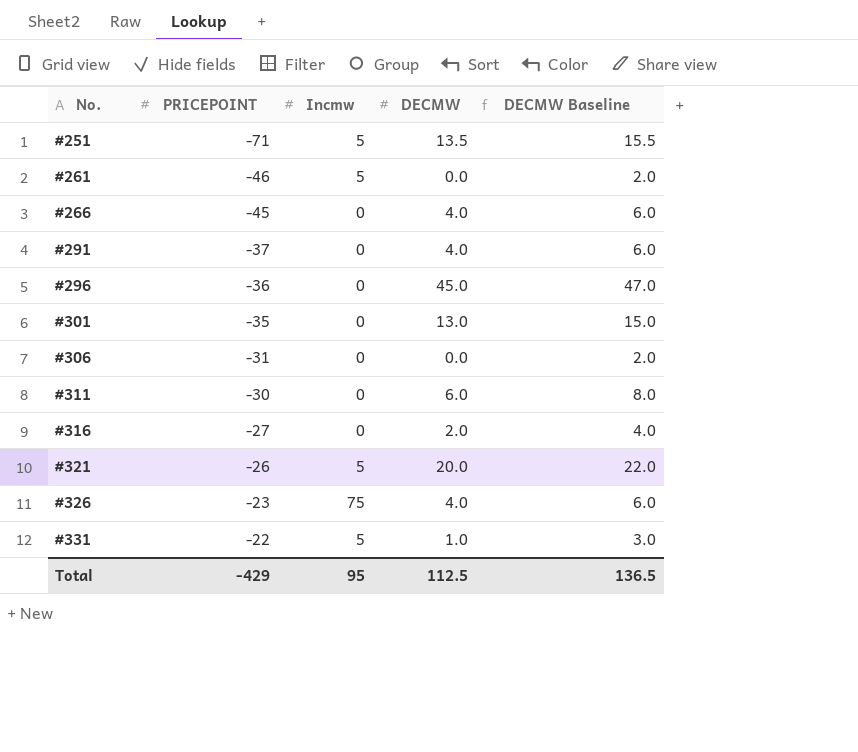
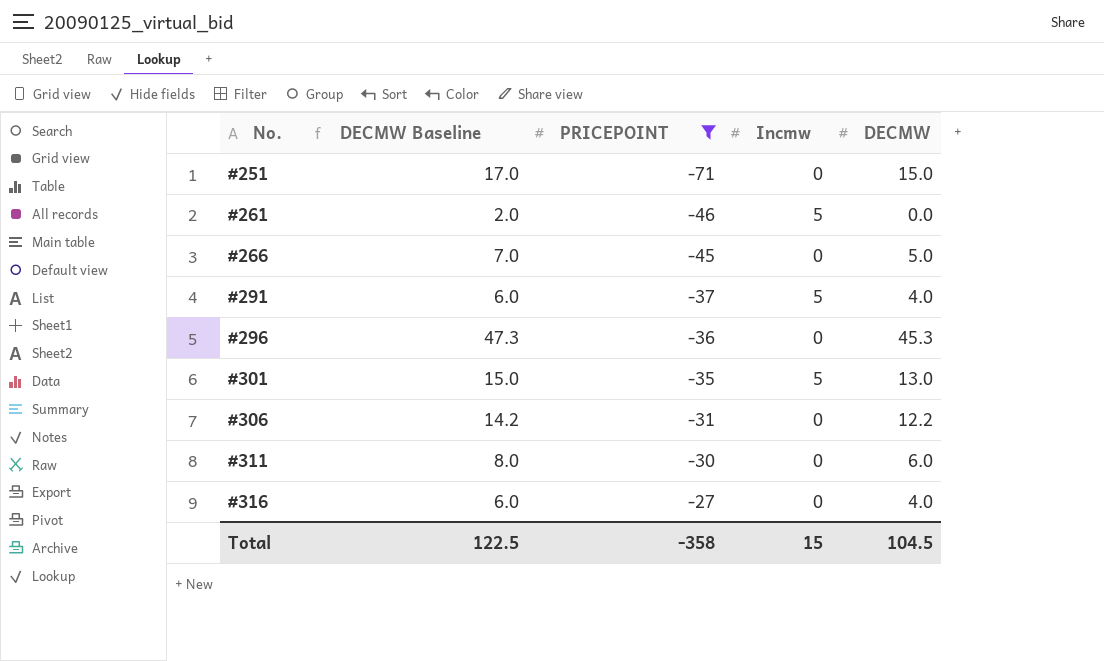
filter: none -> PRICEPOINT <= -27
column DECMW Baseline | position: 5 -> 2
#251 | DECMW Baseline: 15.5 -> 17.0
#251 | Incmw: 5 -> 0
#251 | DECMW: 13.5 -> 15.0
#266 | DECMW Baseline: 6.0 -> 7.0
#266 | DECMW: 4.0 -> 5.0
#291 | Incmw: 0 -> 5
#296 | DECMW Baseline: 47.0 -> 47.3
#296 | DECMW: 45.0 -> 45.3
#301 | Incmw: 0 -> 5
#306 | DECMW Baseline: 2.0 -> 14.2
#306 | DECMW: 0.0 -> 12.2
#316 | DECMW Baseline: 4.0 -> 6.0
#316 | DECMW: 2.0 -> 4.0
Total | DECMW Baseline: 136.5 -> 122.5
Total | PRICEPOINT: -429 -> -358
Total | Incmw: 95 -> 15
Total | DECMW: 112.5 -> 104.5

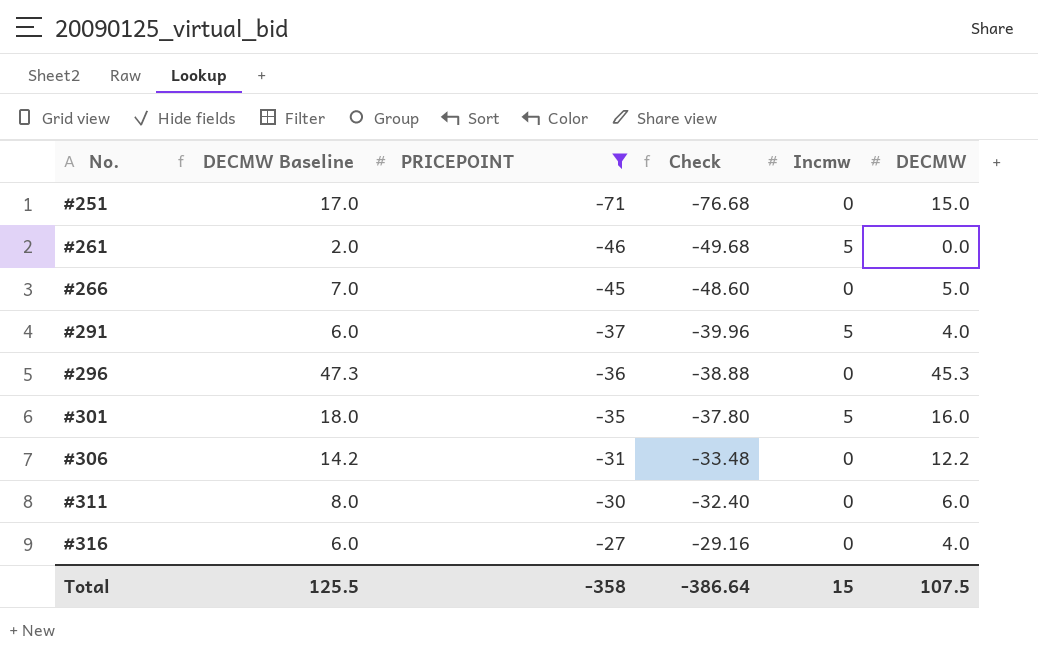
column Check | formula: none -> [PRICEPOINT] * 1.08
#301 | DECMW Baseline: 15.0 -> 18.0
#301 | DECMW: 13.0 -> 16.0
Total | DECMW Baseline: 122.5 -> 125.5
Total | DECMW: 104.5 -> 107.5

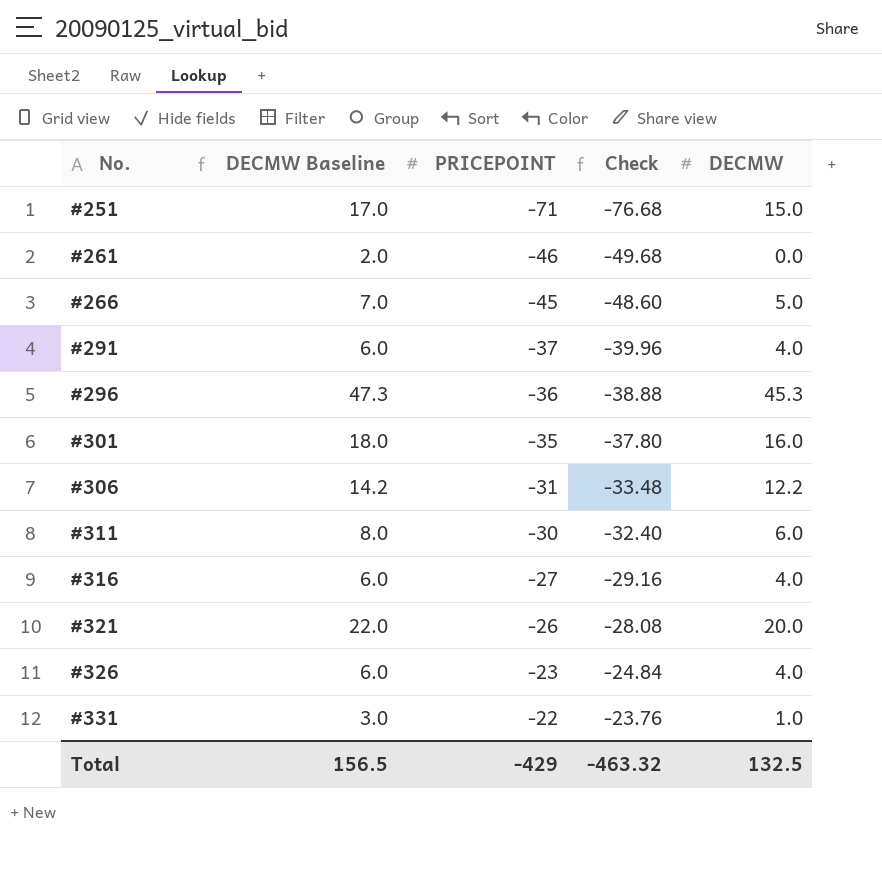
filter: PRICEPOINT <= -27 -> none
column Incmw | position: 5 -> none
Total | DECMW Baseline: 125.5 -> 156.5
Total | PRICEPOINT: -358 -> -429
Total | Check: -386.64 -> -463.32
Total | DECMW: 107.5 -> 132.5

